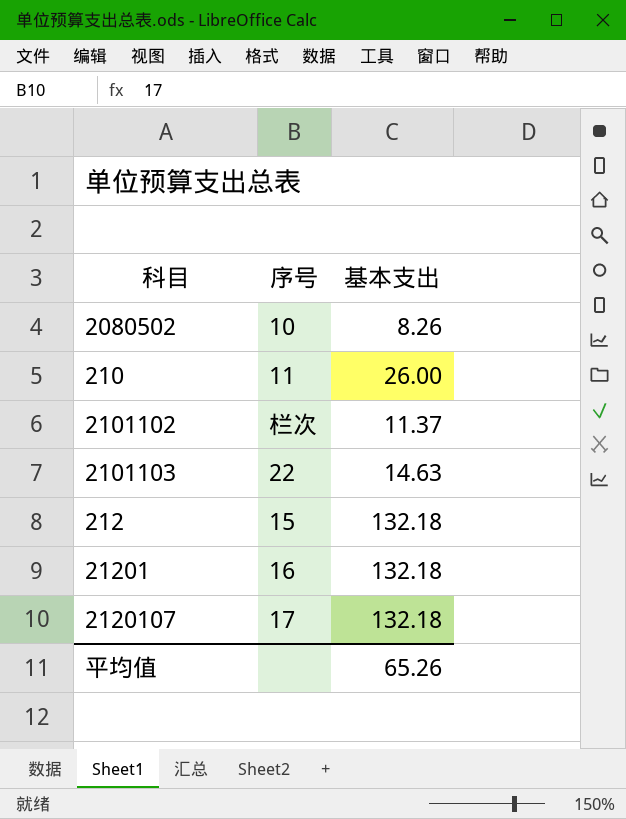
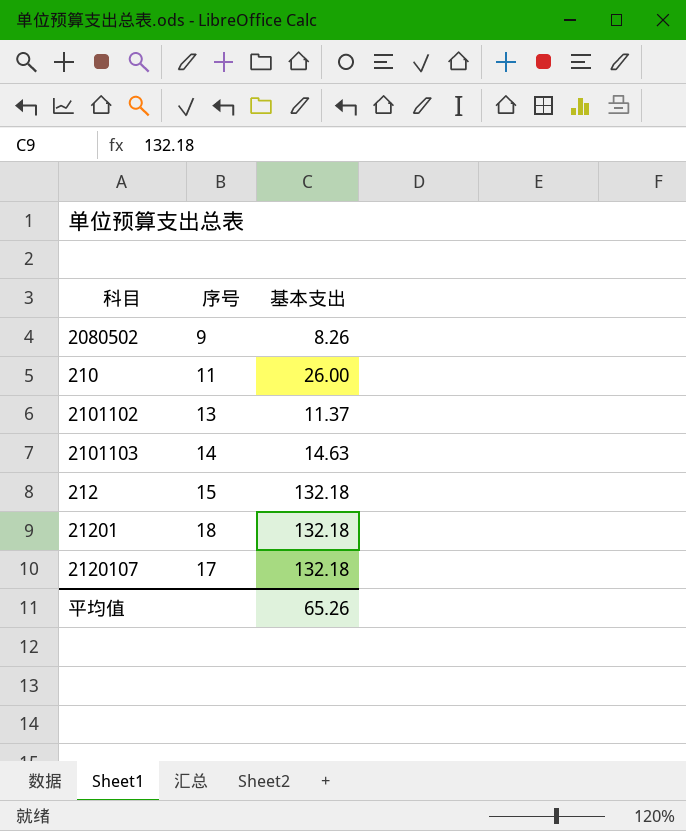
2080502 | 序号: 10 -> 9
2101102 | 序号: 栏次 -> 13
2101103 | 序号: 22 -> 14
21201 | 序号: 16 -> 18

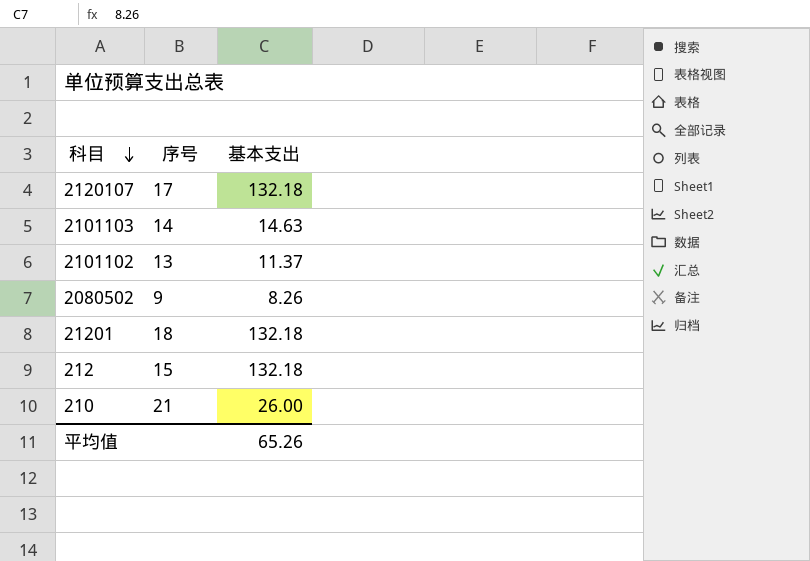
row order: none -> 科目 descending
210 | 序号: 11 -> 21

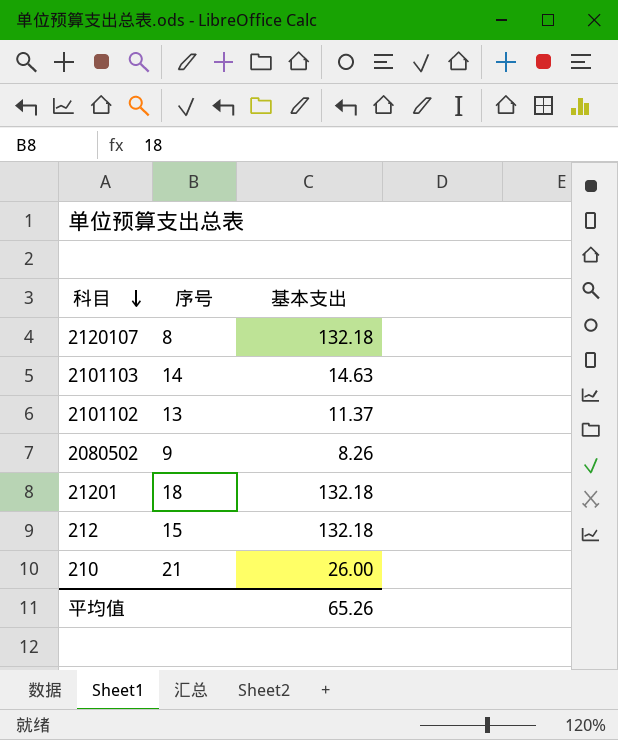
2120107 | 序号: 17 -> 8

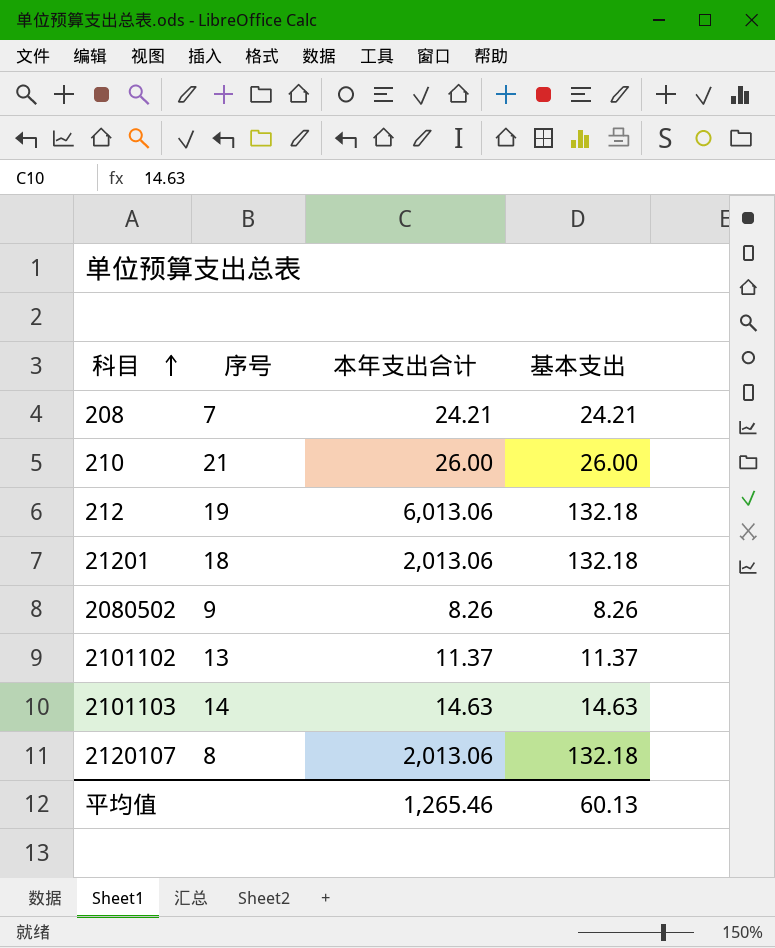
row order: 科目 descending -> 科目 ascending
column 本年支出合计 | position: none -> 3
row 208: none -> 7 | 24.21 | 24.21
212 | 序号: 15 -> 19
平均值 | 基本支出: 65.26 -> 60.13

